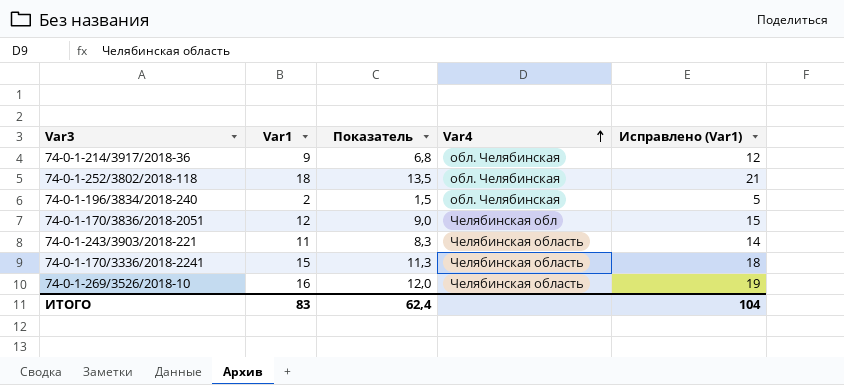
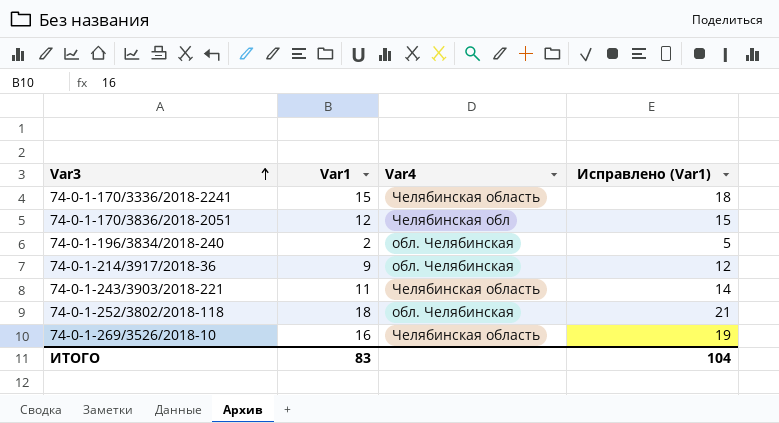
row order: Var4 ascending -> Var3 ascending
column Показатель | formula: [Var1] * 0,75 -> none

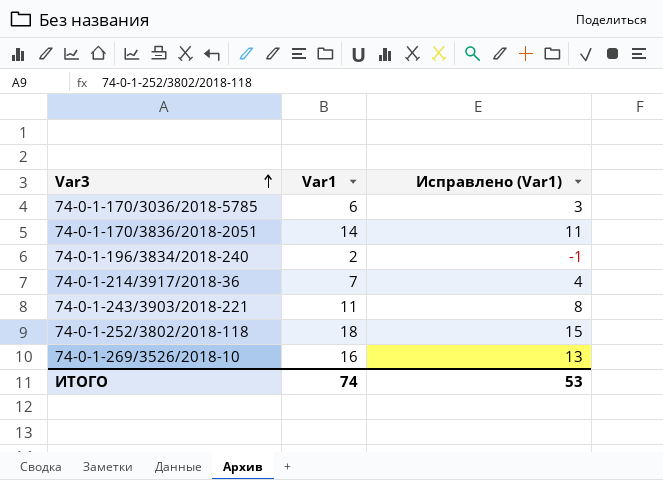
column Var4 | position: 3 -> none
column Исправлено (Var1) | formula: [Var1] + 3 -> [Var1] - 3
row 74-0-1-170/3336/2018-2241: 15 | Челябинская область | 18 -> none
row 74-0-1-170/3036/2018-5785: none -> 6 | 3
74-0-1-170/3836/2018-2051 | Var1: 12 -> 14
74-0-1-214/3917/2018-36 | Var1: 9 -> 7
ИТОГО | Var1: 83 -> 74
ИТОГО | Исправлено (Var1): 104 -> 53

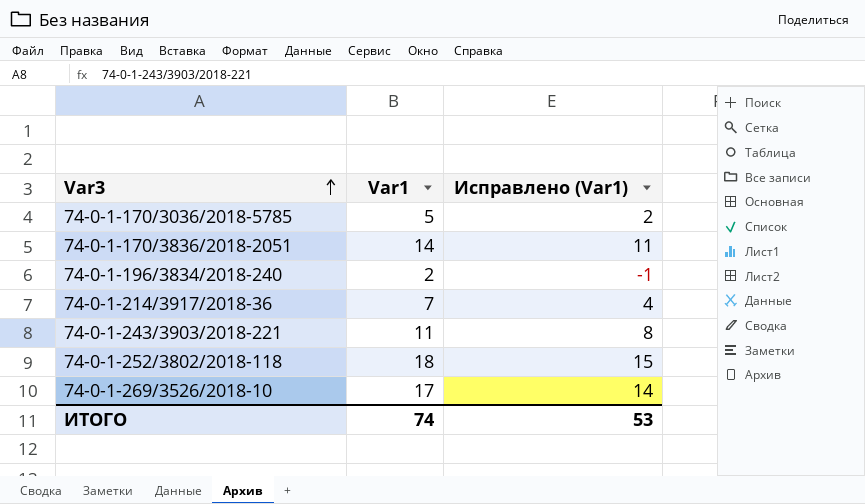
74-0-1-170/3036/2018-5785 | Var1: 6 -> 5
74-0-1-170/3036/2018-5785 | Исправлено (Var1): 3 -> 2
74-0-1-269/3526/2018-10 | Var1: 16 -> 17
74-0-1-269/3526/2018-10 | Исправлено (Var1): 13 -> 14

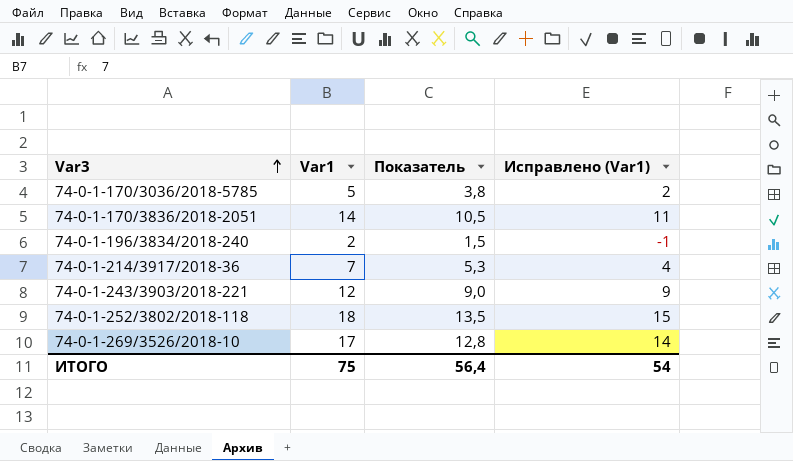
column Показатель | formula: none -> [Var1] * 0,75
74-0-1-243/3903/2018-221 | Var1: 11 -> 12
74-0-1-243/3903/2018-221 | Исправлено (Var1): 8 -> 9
ИТОГО | Var1: 74 -> 75
ИТОГО | Исправлено (Var1): 53 -> 54

